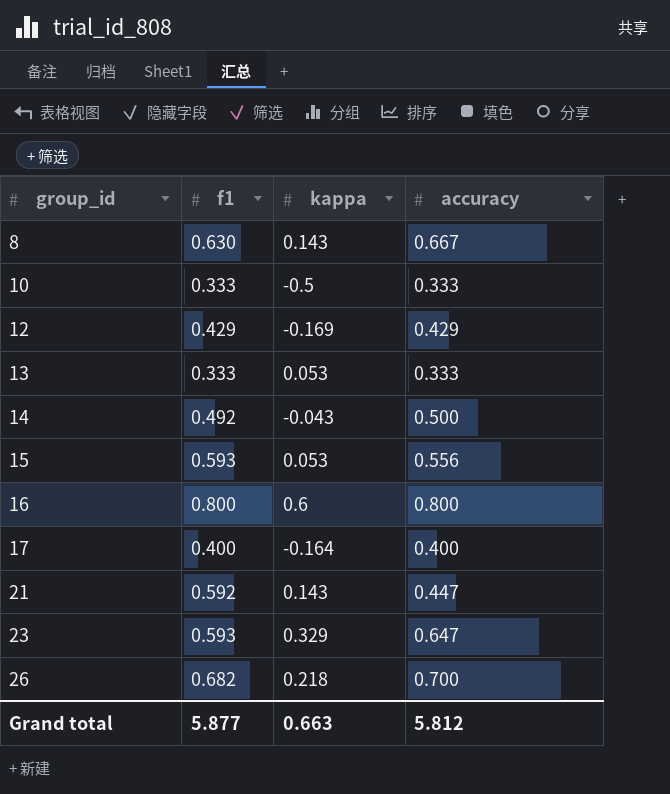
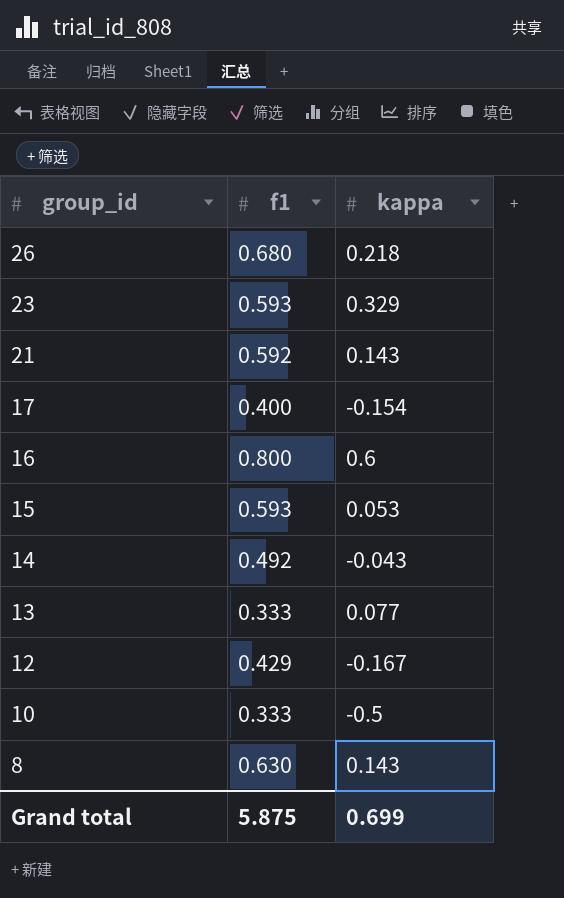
row order: group_id ascending -> group_id descending
column accuracy | position: 4 -> none
26 | f1: 0.682 -> 0.680
17 | kappa: -0.164 -> -0.154
13 | kappa: 0.053 -> 0.077
12 | kappa: -0.169 -> -0.167
Grand total | f1: 5.877 -> 5.875
Grand total | kappa: 0.663 -> 0.699

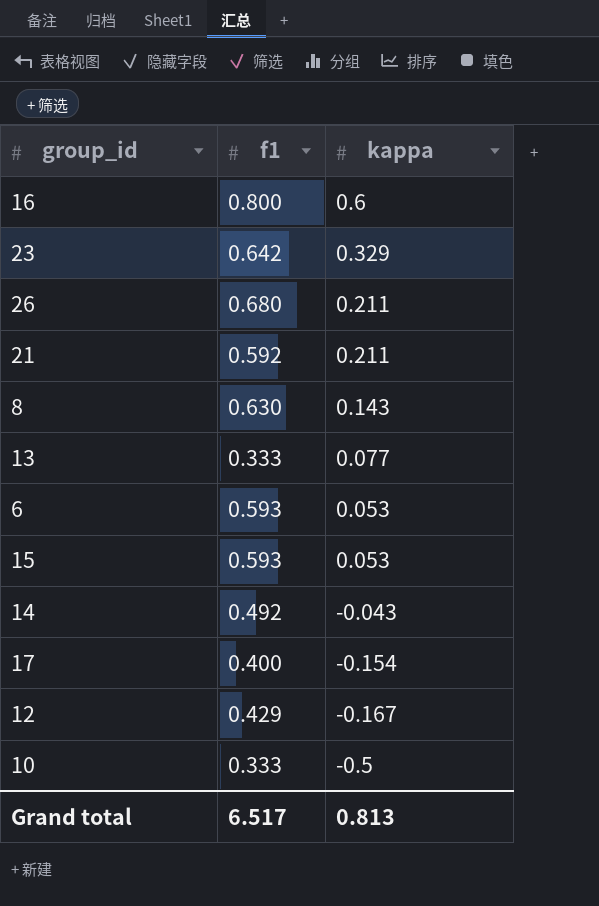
row order: group_id descending -> kappa descending
23 | f1: 0.593 -> 0.642
26 | kappa: 0.218 -> 0.211
21 | kappa: 0.143 -> 0.211
row 6: none -> 0.593 | 0.053
Grand total | f1: 5.875 -> 6.517
Grand total | kappa: 0.699 -> 0.813

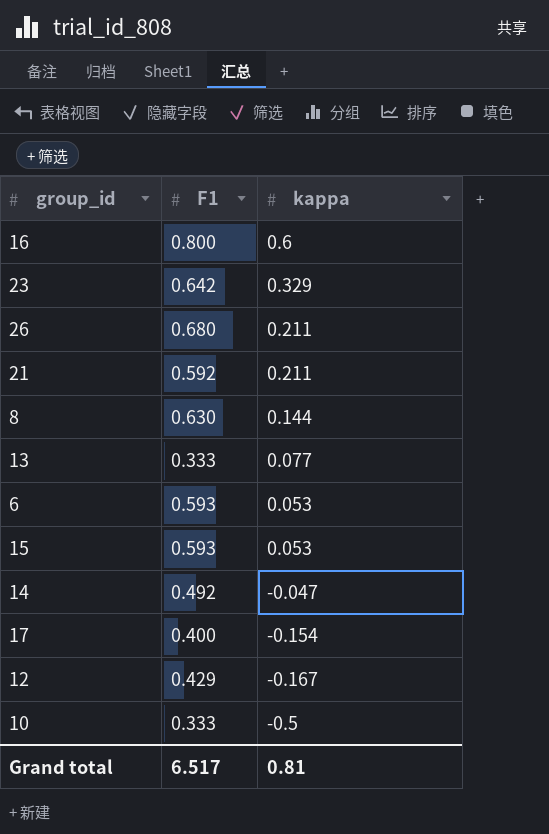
column name: f1 -> F1
8 | kappa: 0.143 -> 0.144
14 | kappa: -0.043 -> -0.047
Grand total | kappa: 0.813 -> 0.81

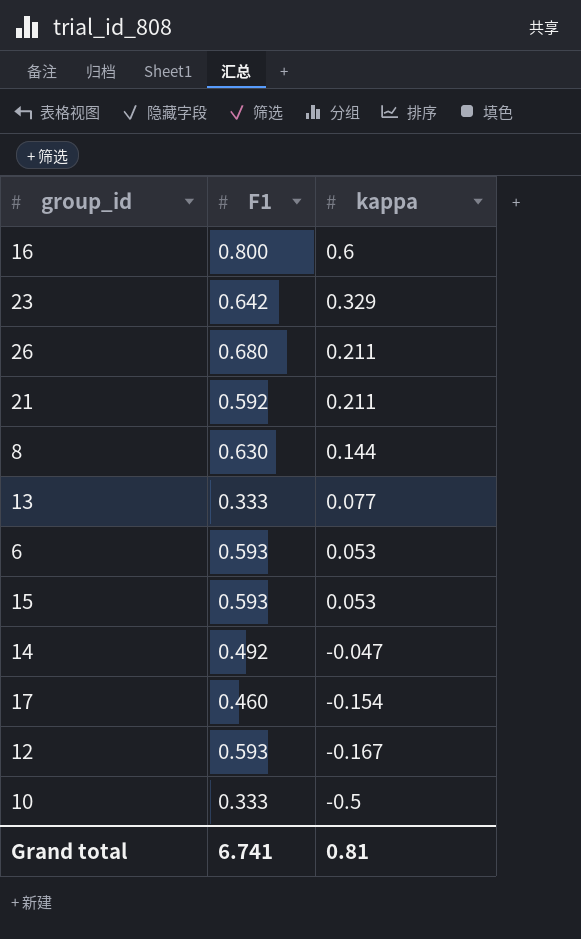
17 | F1: 0.400 -> 0.460
12 | F1: 0.429 -> 0.593
Grand total | F1: 6.517 -> 6.741

